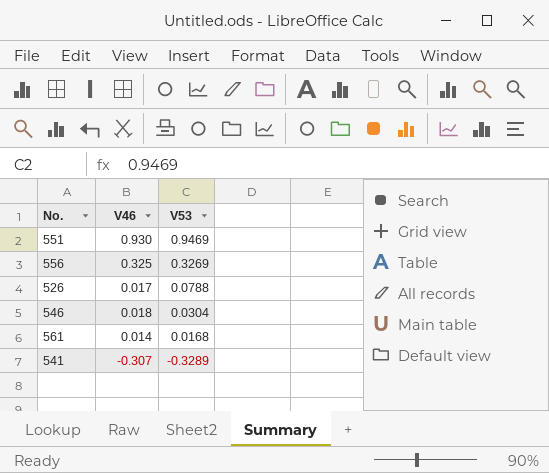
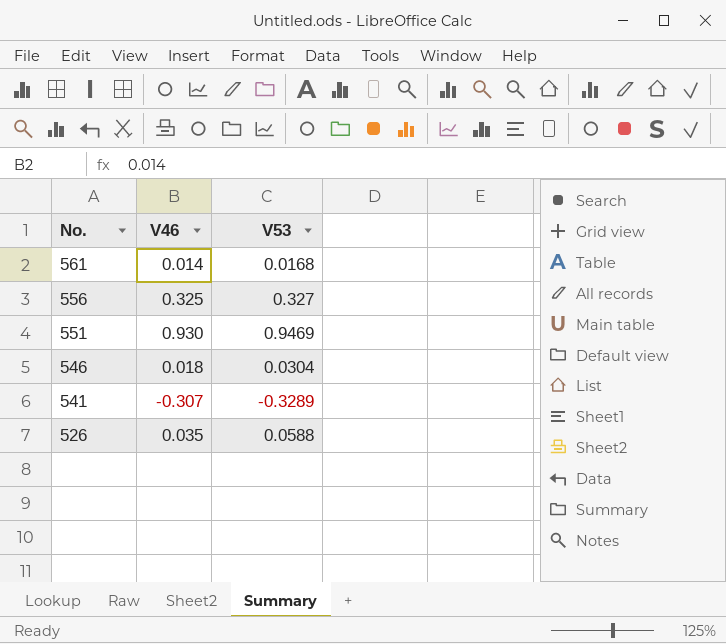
row order: V53 descending -> No. descending
556 | V53: 0.3269 -> 0.327
526 | V46: 0.017 -> 0.035
526 | V53: 0.0788 -> 0.0588

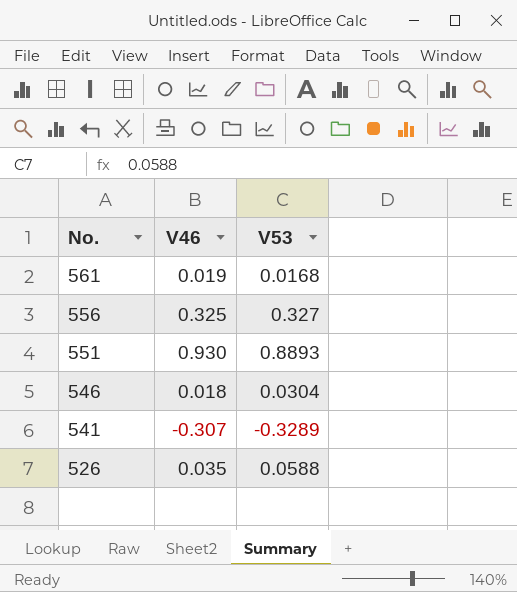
561 | V46: 0.014 -> 0.019
551 | V53: 0.9469 -> 0.8893

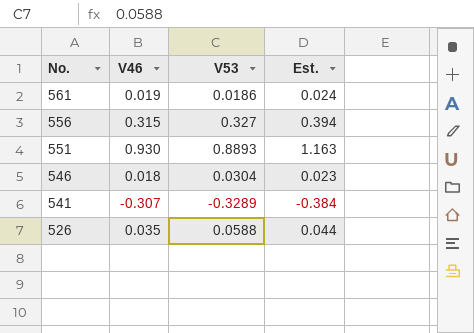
column Est. | formula: none -> [V46] * 1.25
561 | V53: 0.0168 -> 0.0186
556 | V46: 0.325 -> 0.315

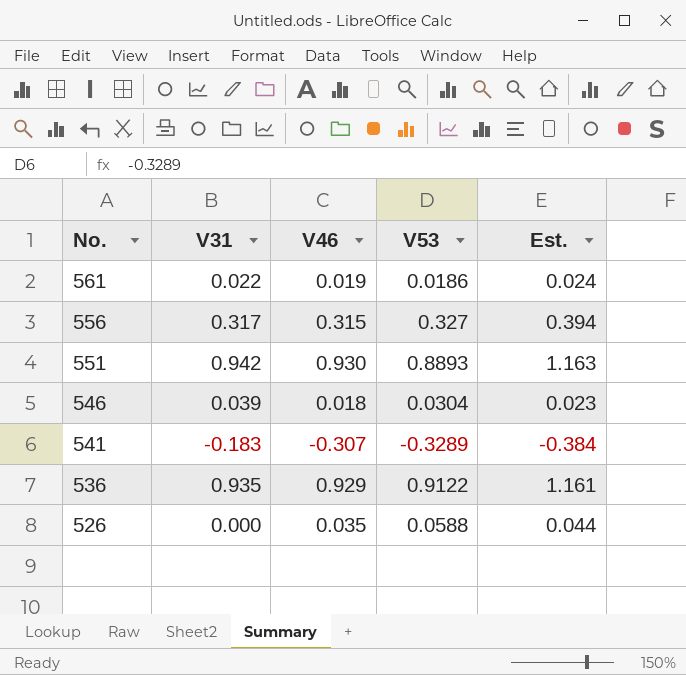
column V31 | position: none -> 2
row 536: none -> 0.935 | 0.929 | 0.9122 | 1.161

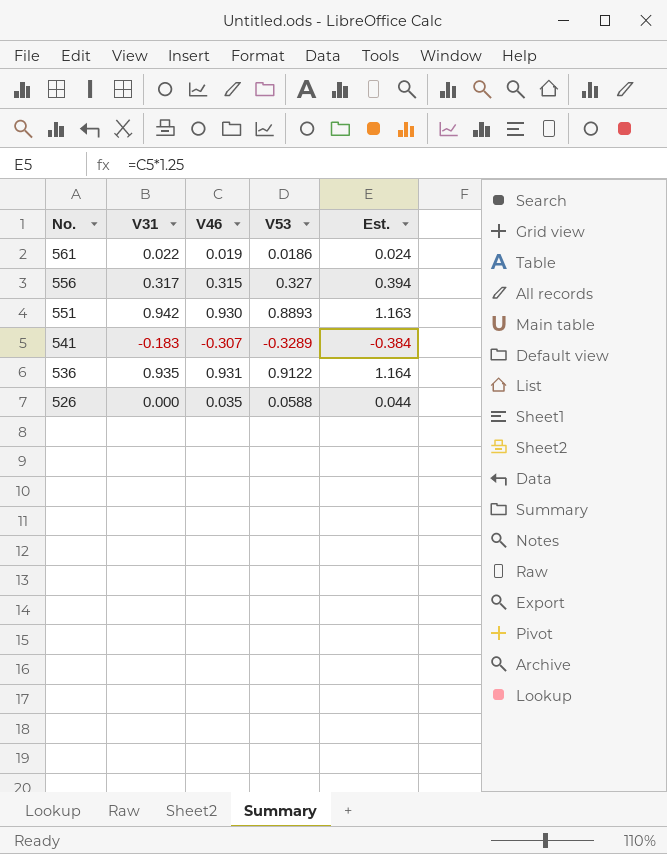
row 546: 0.039 | 0.018 | 0.0304 | 0.023 -> none
536 | V46: 0.929 -> 0.931
536 | Est.: 1.161 -> 1.164

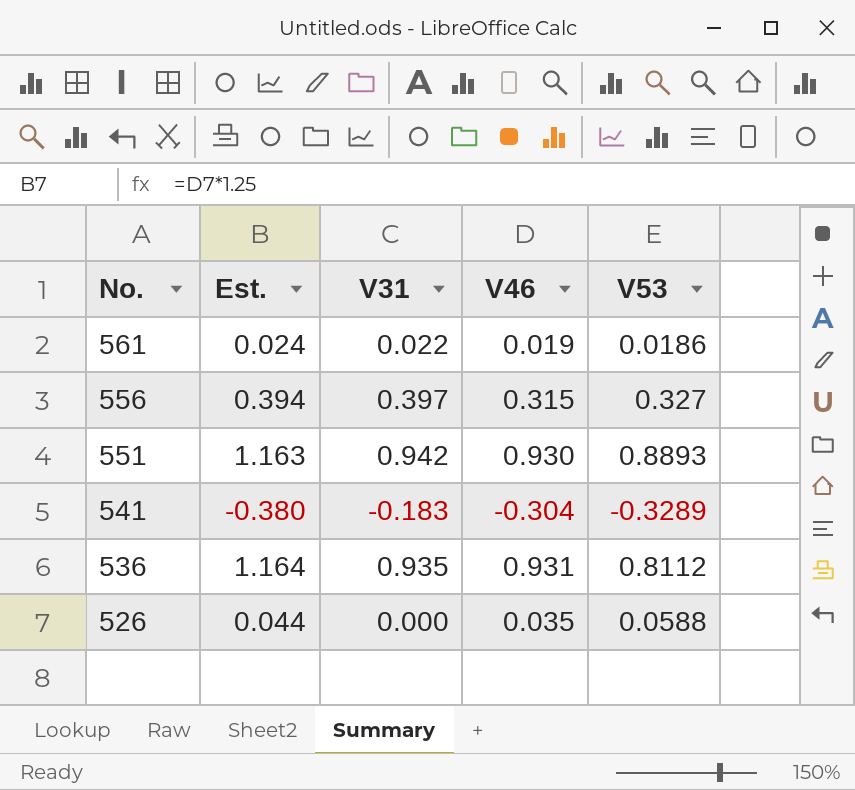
column Est. | position: 5 -> 2
556 | V31: 0.317 -> 0.397
541 | Est.: -0.384 -> -0.380
541 | V46: -0.307 -> -0.304
536 | V53: 0.9122 -> 0.8112

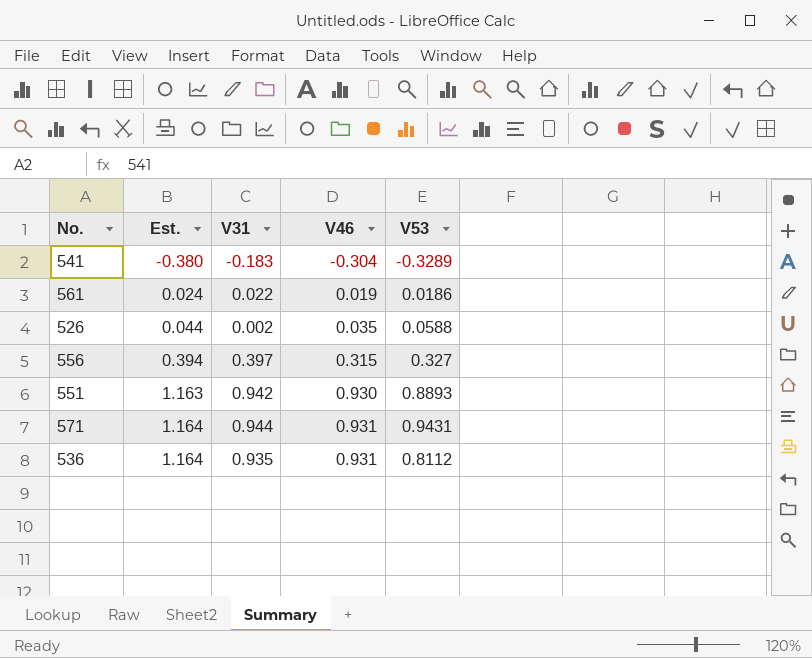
row order: No. descending -> Est. ascending
526 | V31: 0.000 -> 0.002
row 571: none -> 1.164 | 0.944 | 0.931 | 0.9431

